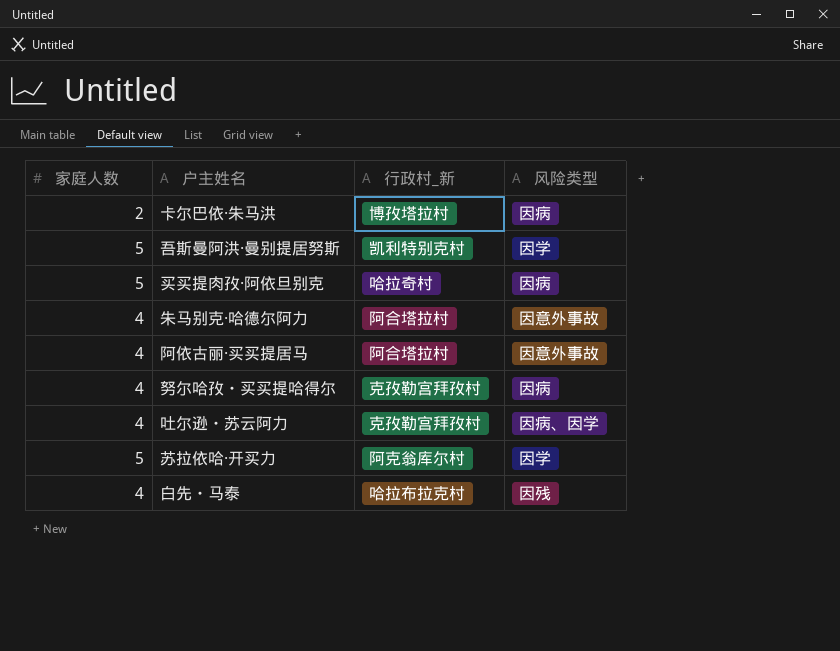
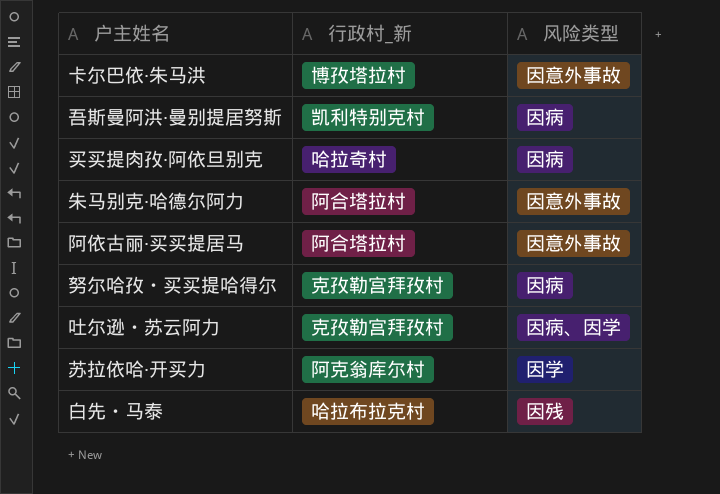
column 家庭人数 | position: 1 -> none
卡尔巴依·朱马洪 | 风险类型: 因病 -> 因意外事故
吾斯曼阿洪·曼别提居努斯 | 风险类型: 因学 -> 因病

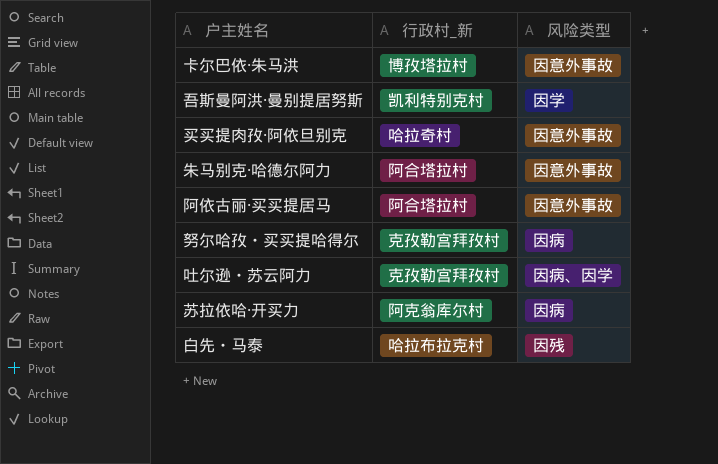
吾斯曼阿洪·曼别提居努斯 | 风险类型: 因病 -> 因学
买买提肉孜·阿依旦别克 | 风险类型: 因病 -> 因意外事故
苏拉依哈·开买力 | 风险类型: 因学 -> 因病

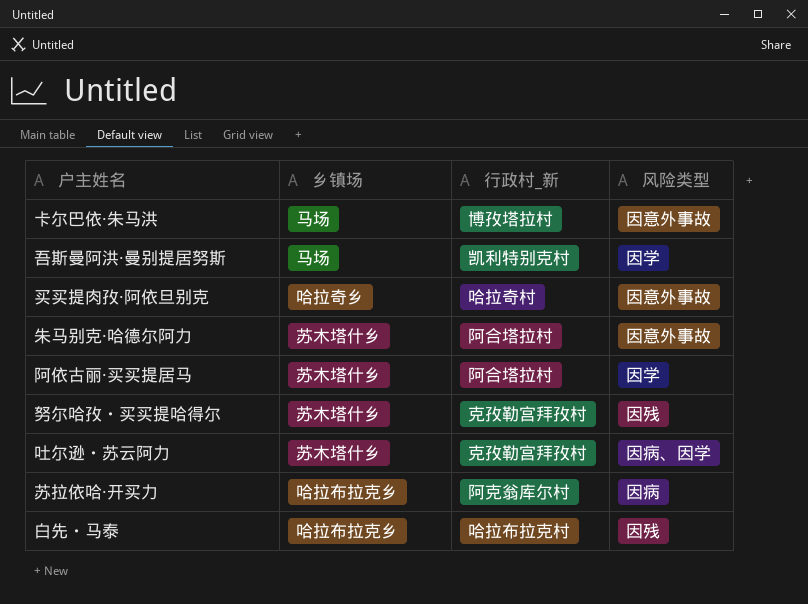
column 乡镇场 | position: none -> 2
阿依古丽·买买提居马 | 风险类型: 因意外事故 -> 因学
努尔哈孜・买买提哈得尔 | 风险类型: 因病 -> 因残

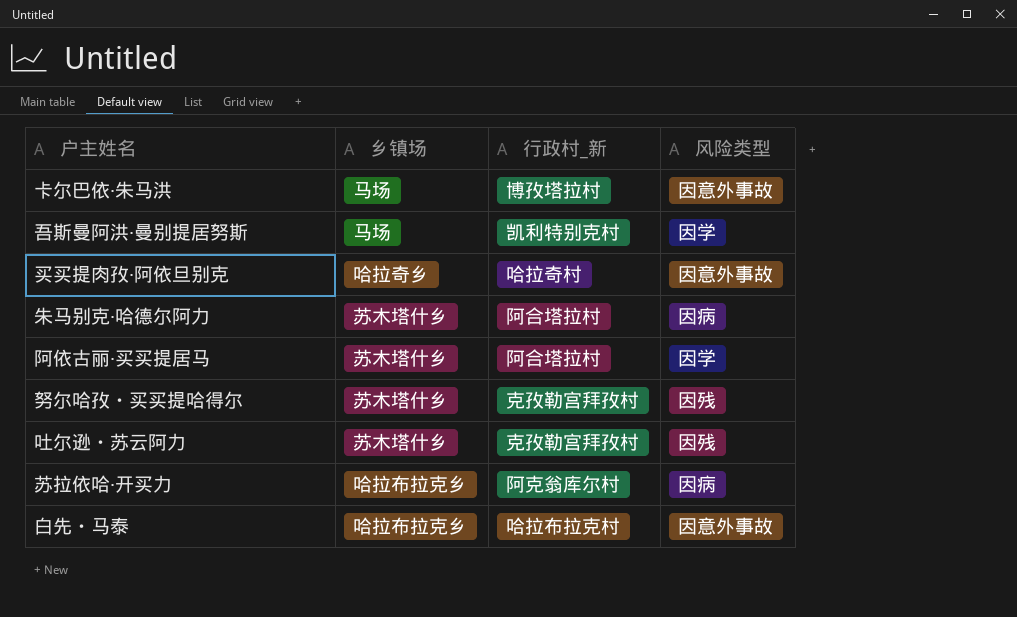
朱马别克·哈德尔阿力 | 风险类型: 因意外事故 -> 因病
吐尔逊・苏云阿力 | 风险类型: 因病、因学 -> 因残
白先・马泰 | 风险类型: 因残 -> 因意外事故

